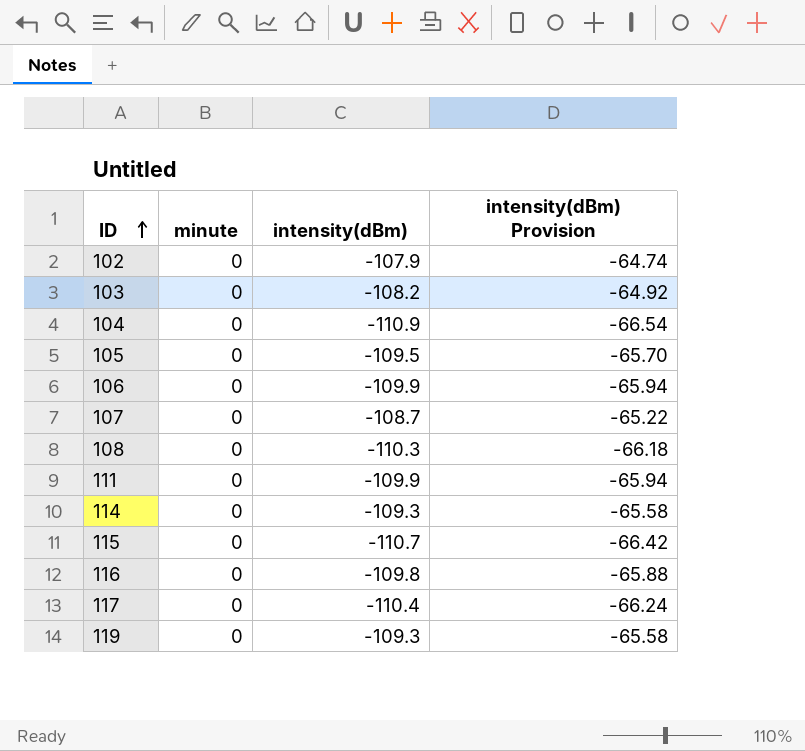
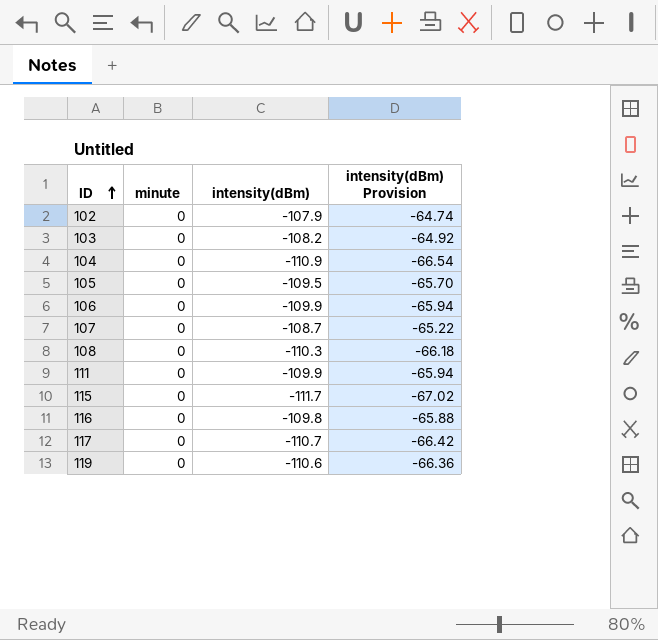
row 114: 0 | -109.3 | -65.58 -> none
115 | intensity(dBm): -110.7 -> -111.7
115 | intensity(dBm) Provision: -66.42 -> -67.02
117 | intensity(dBm): -110.4 -> -110.7
117 | intensity(dBm) Provision: -66.24 -> -66.42
119 | intensity(dBm): -109.3 -> -110.6
119 | intensity(dBm) Provision: -65.58 -> -66.36

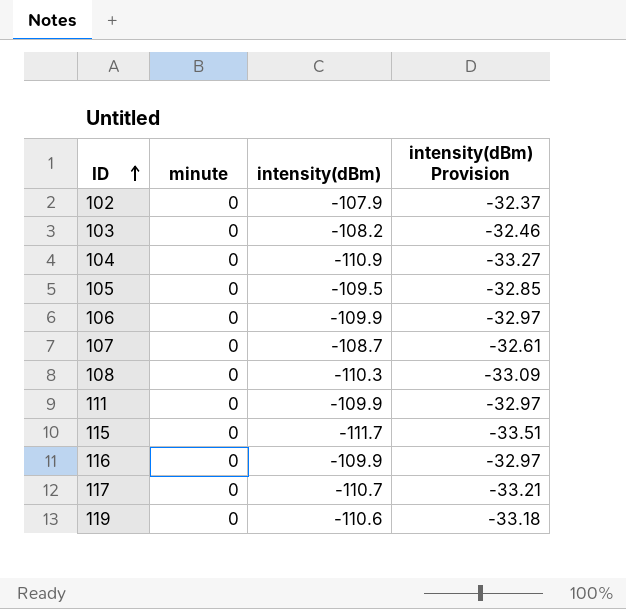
column intensity(dBm) Provision | formula: [intensity(dBm)] * 0.6 -> [intensity(dBm)] * 0.3
116 | intensity(dBm): -109.8 -> -109.9

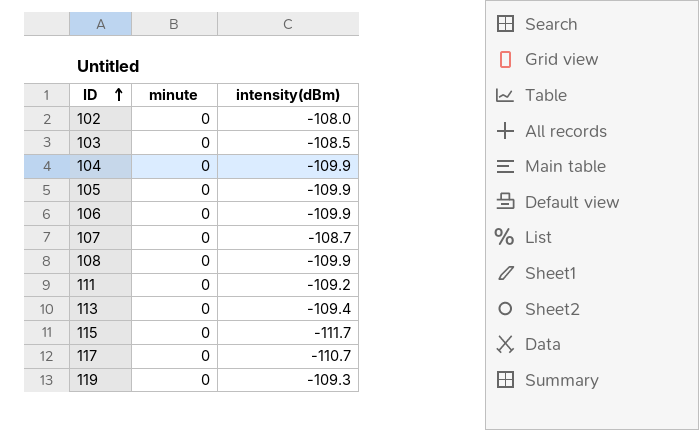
column intensity(dBm) Provision | formula: [intensity(dBm)] * 0.3 -> none
row 116: 0 | -109.9 | -32.97 -> none
102 | intensity(dBm): -107.9 -> -108.0
103 | intensity(dBm): -108.2 -> -108.5
104 | intensity(dBm): -110.9 -> -109.9
105 | intensity(dBm): -109.5 -> -109.9
108 | intensity(dBm): -110.3 -> -109.9
111 | intensity(dBm): -109.9 -> -109.2
row 113: none -> 0 | -109.4
119 | intensity(dBm): -110.6 -> -109.3

